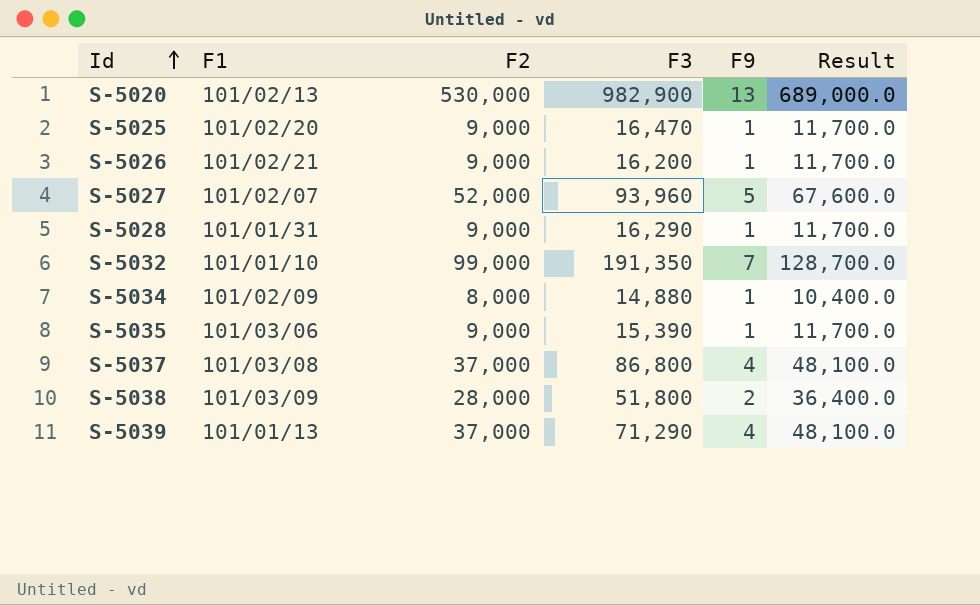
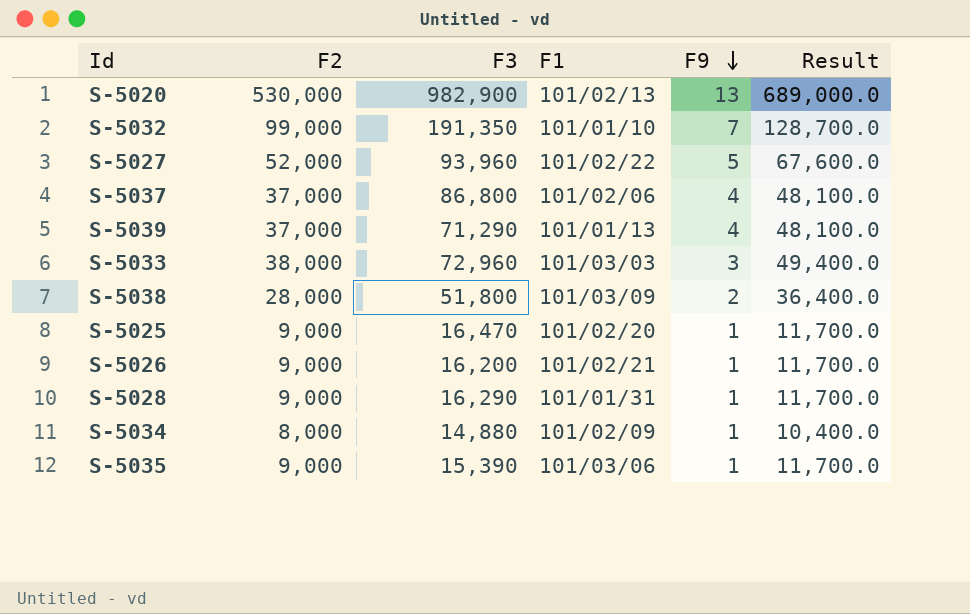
row order: Id ascending -> F9 descending
column F1 | position: 2 -> 4
S-5027 | F1: 101/02/07 -> 101/02/22
S-5037 | F1: 101/03/08 -> 101/02/06
row S-5033: none -> 38,000 | 72,960 | 101/03/03 | 3 | 49,400.0

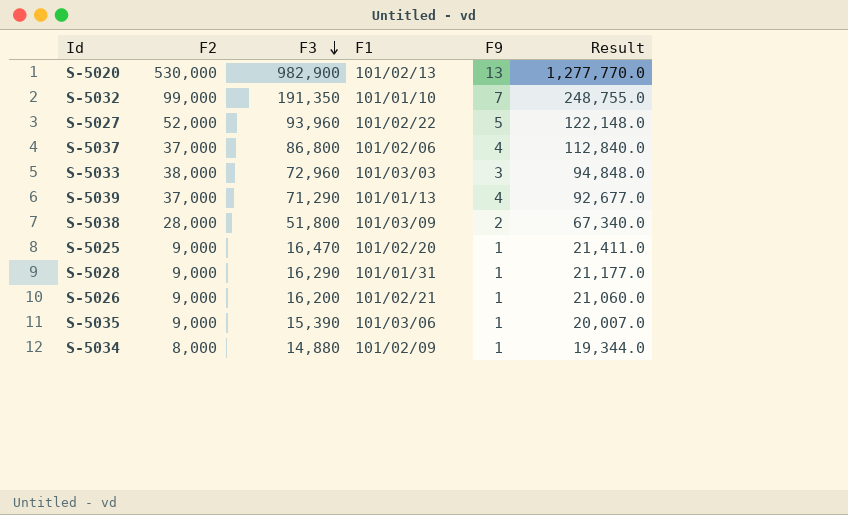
row order: F9 descending -> F3 descending
column Result | formula: [F2] * 1.3 -> [F3] * 1.3

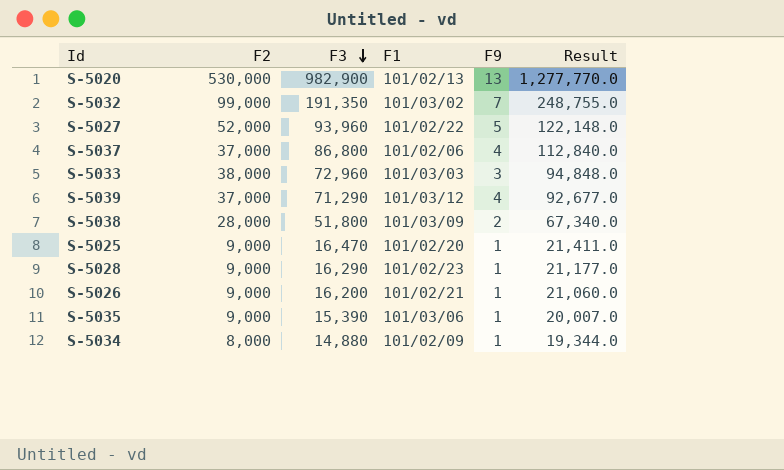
S-5032 | F1: 101/01/10 -> 101/03/02
S-5039 | F1: 101/01/13 -> 101/03/12
S-5028 | F1: 101/01/31 -> 101/02/23

